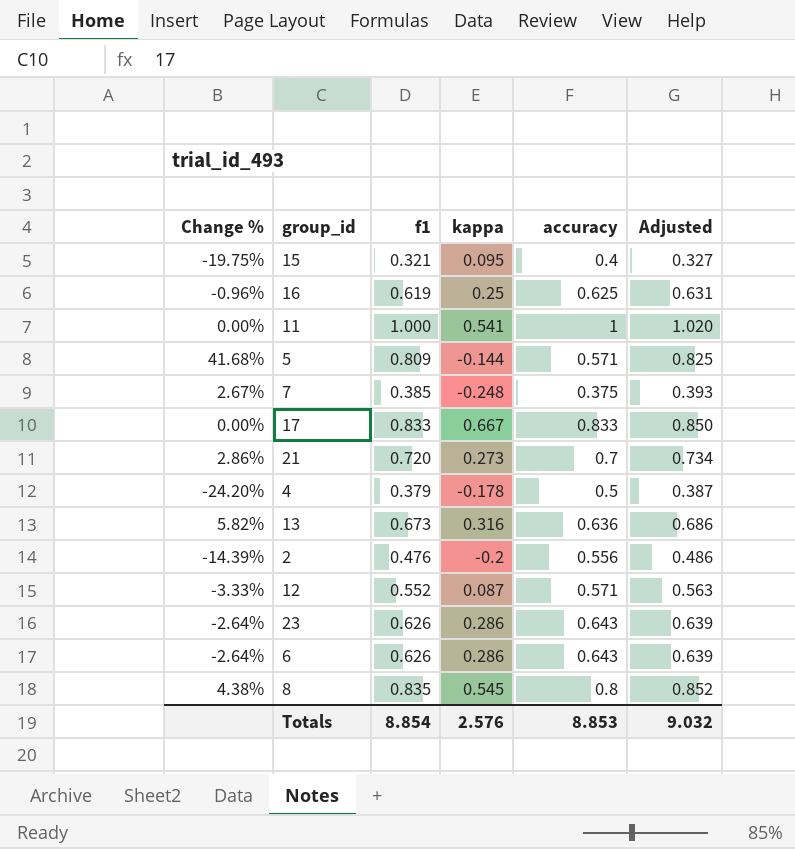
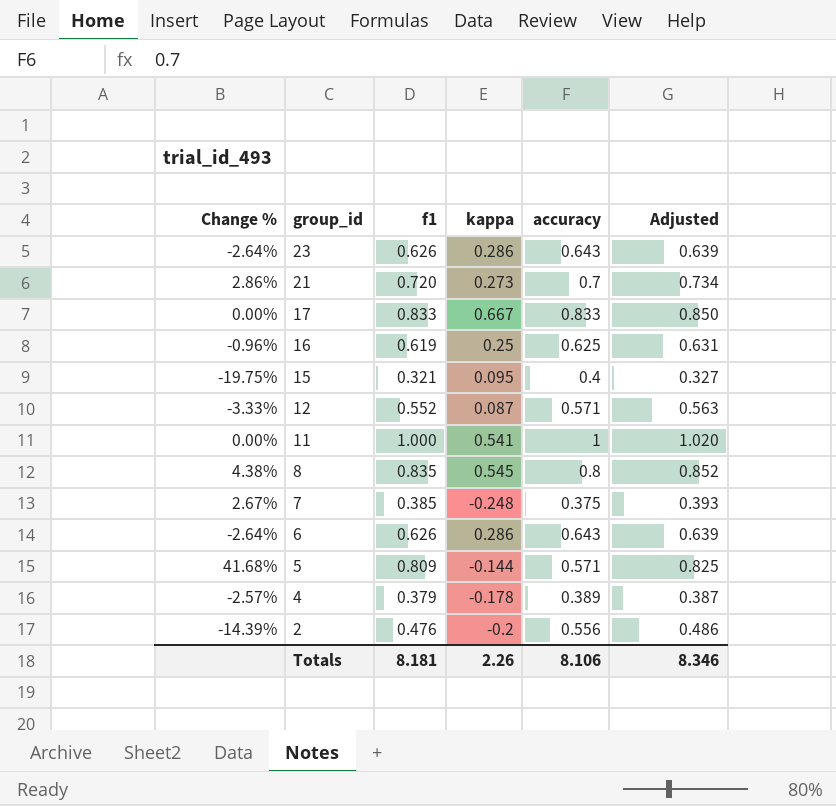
row order: none -> group_id descending
row 13: 5.82% | 0.673 | 0.316 | 0.636 | 0.686 -> none
4 | Change %: -24.20% -> -2.57%
4 | accuracy: 0.5 -> 0.389
Totals | f1: 8.854 -> 8.181
Totals | kappa: 2.576 -> 2.26
Totals | accuracy: 8.853 -> 8.106
Totals | Adjusted: 9.032 -> 8.346

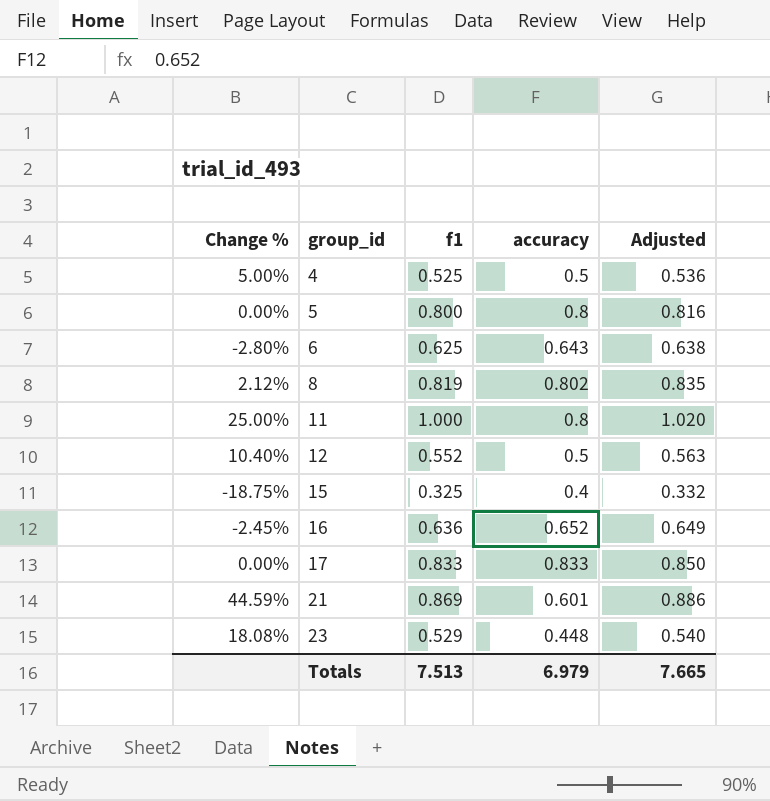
row order: group_id descending -> group_id ascending
column kappa | position: 4 -> none
row 7: 2.67% | 0.385 | -0.248 | 0.375 | 0.393 -> none
row 2: -14.39% | 0.476 | -0.2 | 0.556 | 0.486 -> none
4 | Change %: -2.57% -> 5.00%
4 | f1: 0.379 -> 0.525
4 | accuracy: 0.389 -> 0.5
4 | Adjusted: 0.387 -> 0.536
5 | Change %: 41.68% -> 0.00%
5 | f1: 0.809 -> 0.800
5 | accuracy: 0.571 -> 0.8
5 | Adjusted: 0.825 -> 0.816
6 | Change %: -2.64% -> -2.80%
6 | f1: 0.626 -> 0.625
6 | Adjusted: 0.639 -> 0.638
8 | Change %: 4.38% -> 2.12%
8 | f1: 0.835 -> 0.819
8 | accuracy: 0.8 -> 0.802
8 | Adjusted: 0.852 -> 0.835
11 | Change %: 0.00% -> 25.00%
11 | accuracy: 1 -> 0.8
12 | Change %: -3.33% -> 10.40%
12 | accuracy: 0.571 -> 0.5
15 | Change %: -19.75% -> -18.75%
15 | f1: 0.321 -> 0.325
15 | Adjusted: 0.327 -> 0.332
16 | Change %: -0.96% -> -2.45%
16 | f1: 0.619 -> 0.636
16 | accuracy: 0.625 -> 0.652
16 | Adjusted: 0.631 -> 0.649
21 | Change %: 2.86% -> 44.59%
21 | f1: 0.720 -> 0.869
21 | accuracy: 0.7 -> 0.601
21 | Adjusted: 0.734 -> 0.886
23 | Change %: -2.64% -> 18.08%
23 | f1: 0.626 -> 0.529
23 | accuracy: 0.643 -> 0.448
23 | Adjusted: 0.639 -> 0.540
Totals | f1: 8.181 -> 7.513
Totals | accuracy: 8.106 -> 6.979
Totals | Adjusted: 8.346 -> 7.665

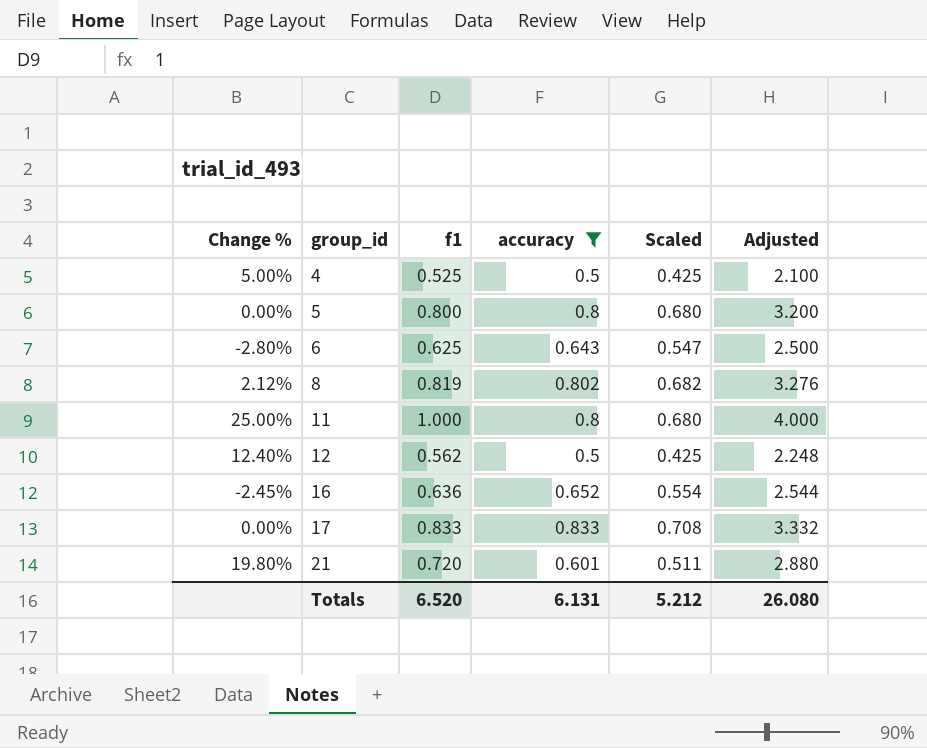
filter: none -> accuracy >= 0.5
column Scaled | formula: none -> [accuracy] * 0.85
column Adjusted | formula: [f1] * 1.02 -> [f1] * 4
12 | Change %: 10.40% -> 12.40%
12 | f1: 0.552 -> 0.562
21 | Change %: 44.59% -> 19.80%
21 | f1: 0.869 -> 0.720
Totals | f1: 7.513 -> 6.520
Totals | accuracy: 6.979 -> 6.131
Totals | Adjusted: 7.665 -> 26.080

